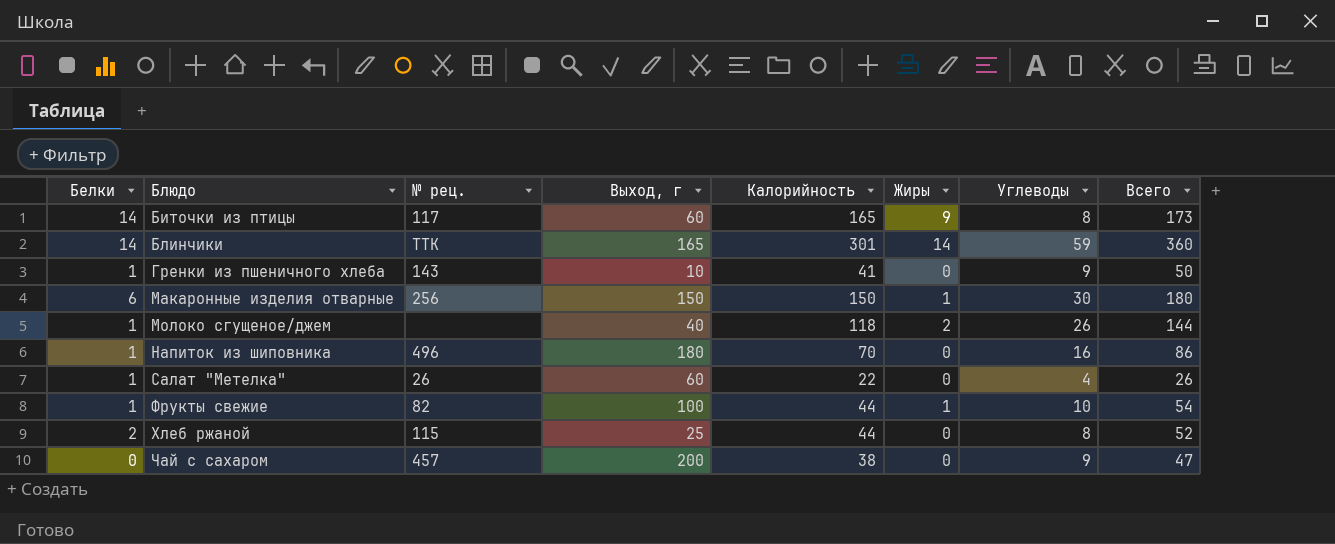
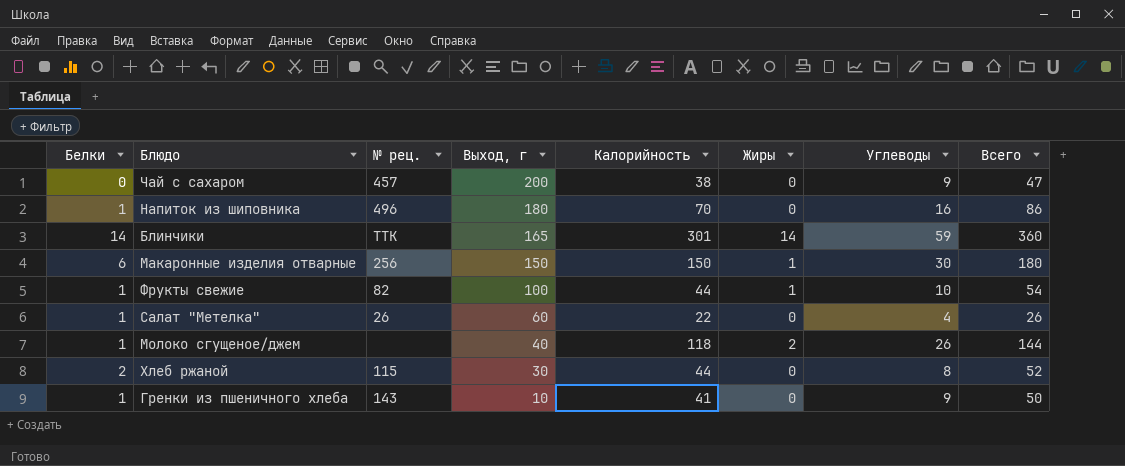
row order: Блюдо ascending -> Выход, г descending
row Биточки из птицы: 14 | 117 | 60 | 165 | 9 | 8 | 173 -> none
Хлеб ржаной | Выход, г: 25 -> 30

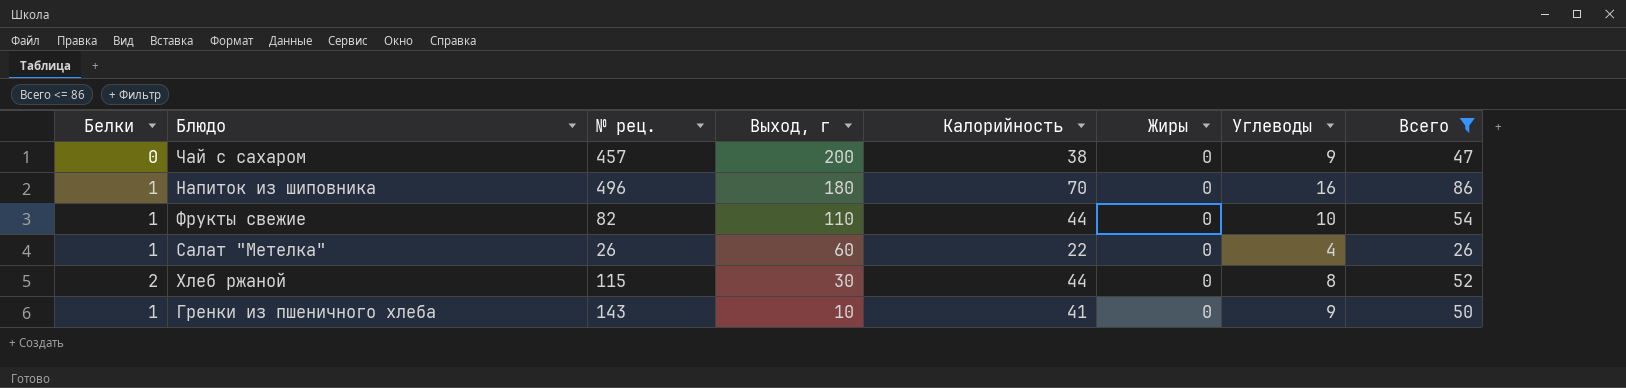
filter: none -> Всего <= 86
Фрукты свежие | Выход, г: 100 -> 110
Фрукты свежие | Жиры: 1 -> 0

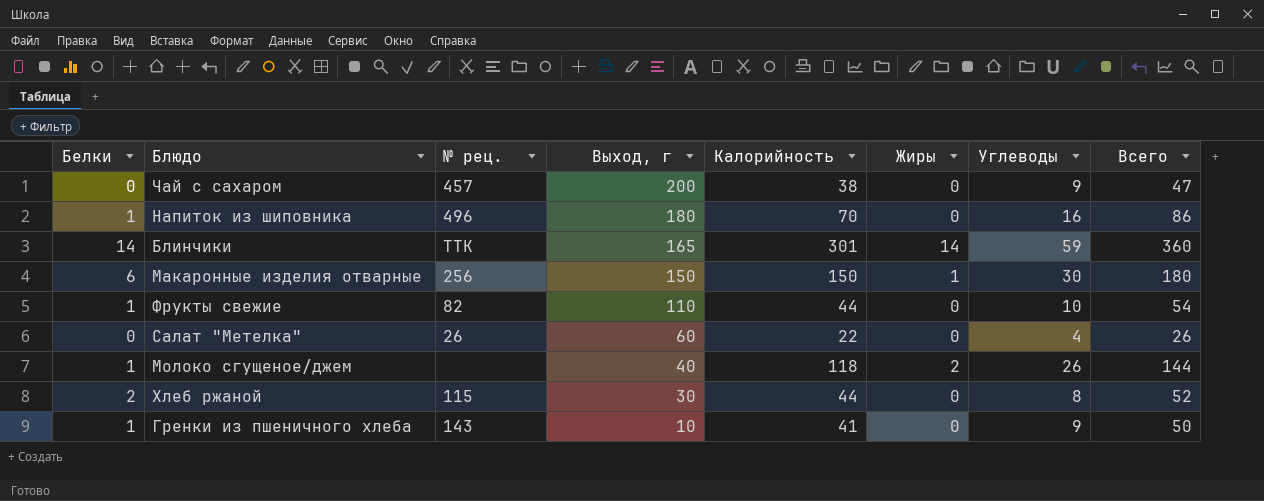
filter: Всего <= 86 -> none
Салат "Метелка" | Белки: 1 -> 0

